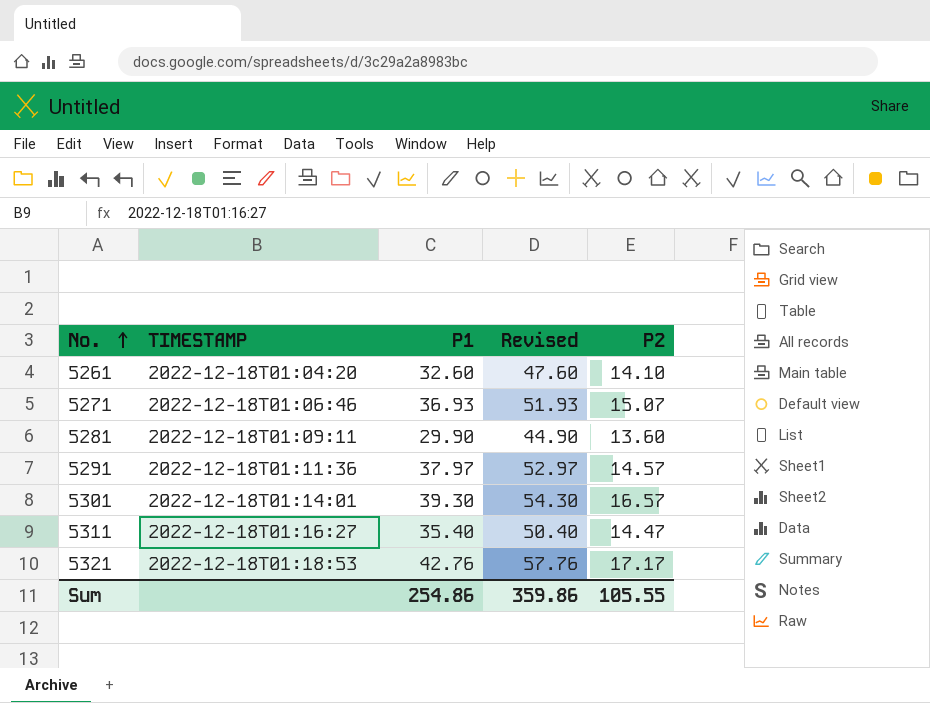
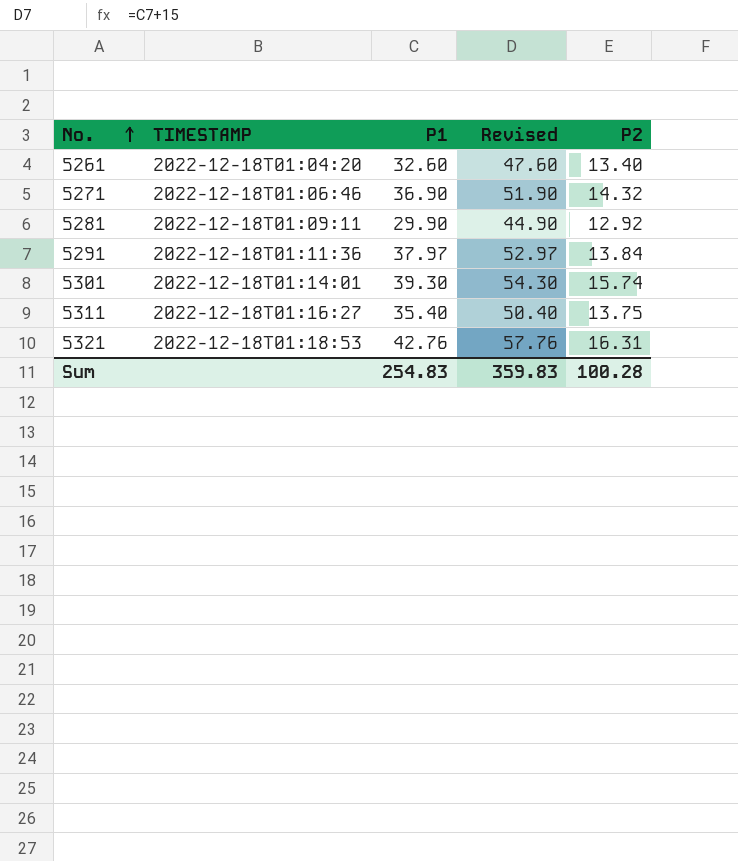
5261 | P2: 14.10 -> 13.40
5271 | P1: 36.93 -> 36.90
5271 | Revised: 51.93 -> 51.90
5271 | P2: 15.07 -> 14.32
5281 | P2: 13.60 -> 12.92
5291 | P2: 14.57 -> 13.84
5301 | P2: 16.57 -> 15.74
5311 | P2: 14.47 -> 13.75
5321 | P2: 17.17 -> 16.31
Sum | P1: 254.86 -> 254.83
Sum | Revised: 359.86 -> 359.83
Sum | P2: 105.55 -> 100.28

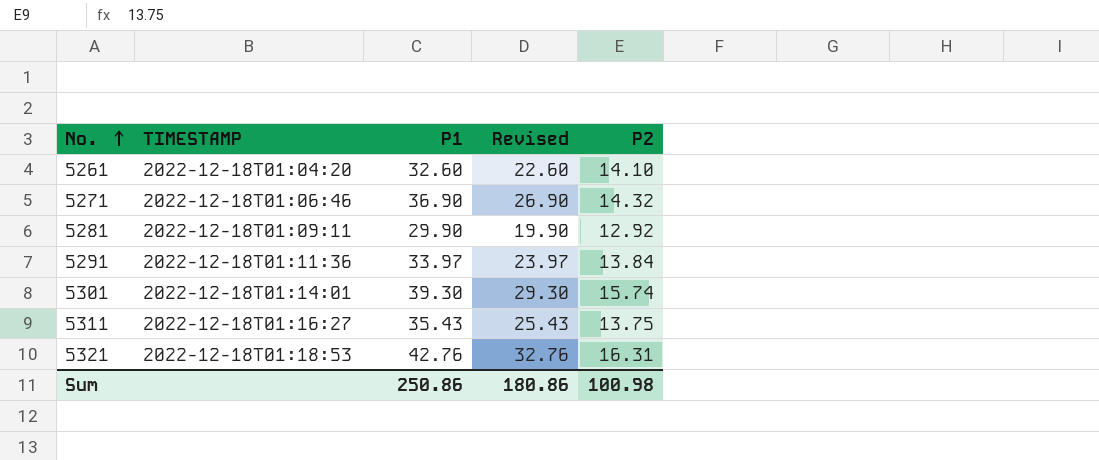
column Revised | formula: [P1] + 15 -> [P1] - 10
5261 | P2: 13.40 -> 14.10
5291 | P1: 37.97 -> 33.97
5311 | P1: 35.40 -> 35.43
Sum | P1: 254.83 -> 250.86
Sum | Revised: 359.83 -> 180.86
Sum | P2: 100.28 -> 100.98

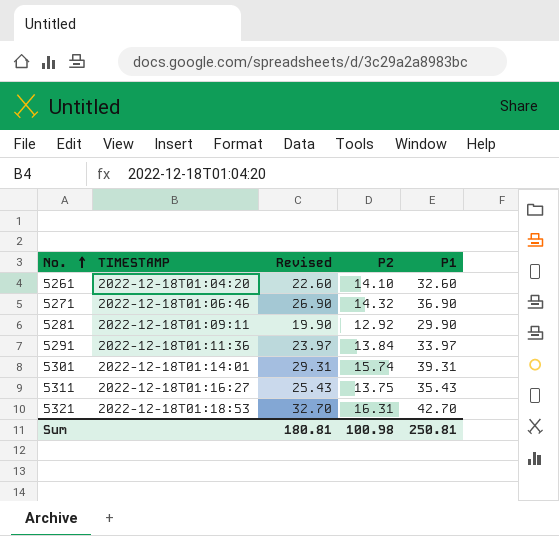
column P1 | position: 3 -> 5
5301 | Revised: 29.30 -> 29.31
5301 | P1: 39.30 -> 39.31
5321 | Revised: 32.76 -> 32.70
5321 | P1: 42.76 -> 42.70
Sum | Revised: 180.86 -> 180.81
Sum | P1: 250.86 -> 250.81

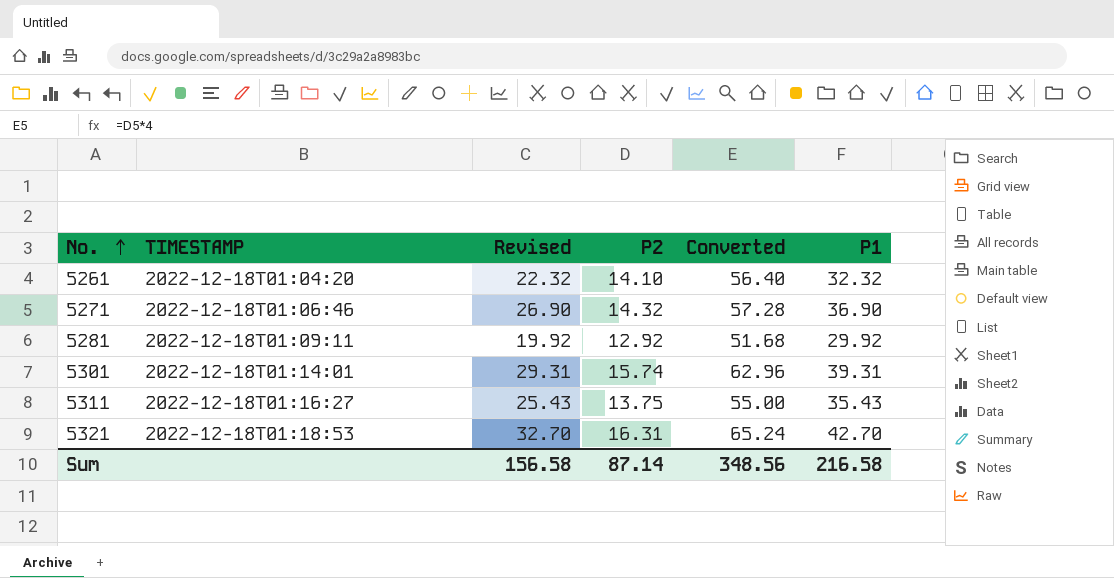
column Converted | formula: none -> [P2] * 4
row 5291: 2022-12-18T01:11:36 | 23.97 | 13.84 | 33.97 -> none
5261 | Revised: 22.60 -> 22.32
5261 | P1: 32.60 -> 32.32
5281 | Revised: 19.90 -> 19.92
5281 | P1: 29.90 -> 29.92
Sum | Revised: 180.81 -> 156.58
Sum | P2: 100.98 -> 87.14
Sum | P1: 250.81 -> 216.58

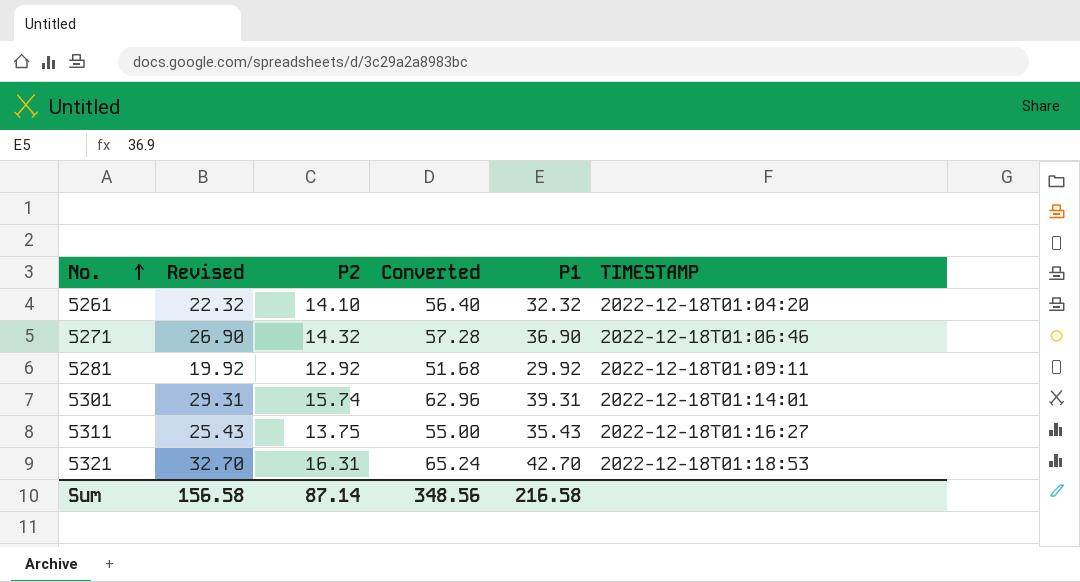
column TIMESTAMP | position: 2 -> 6

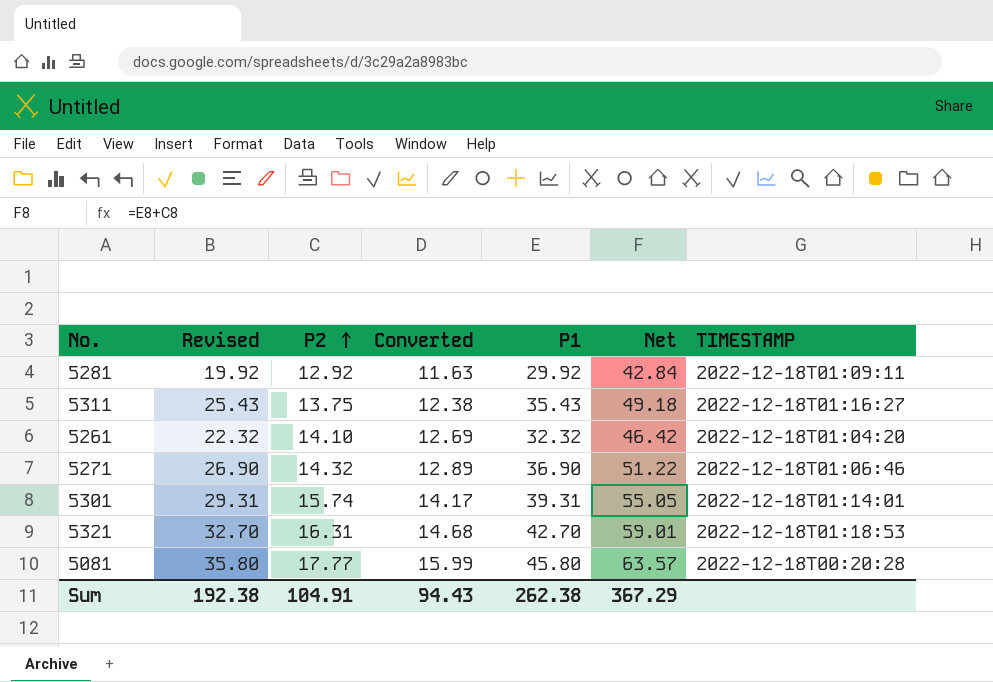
row order: No. ascending -> P2 ascending
column Converted | formula: [P2] * 4 -> [P2] * 0.9
column Net | formula: none -> [P2] + [P1]
row 5081: none -> 35.80 | 17.77 | 15.99 | 45.80 | 63.57 | 2022-12-18T00:20:28
Sum | Revised: 156.58 -> 192.38
Sum | P2: 87.14 -> 104.91
Sum | Converted: 348.56 -> 94.43
Sum | P1: 216.58 -> 262.38

